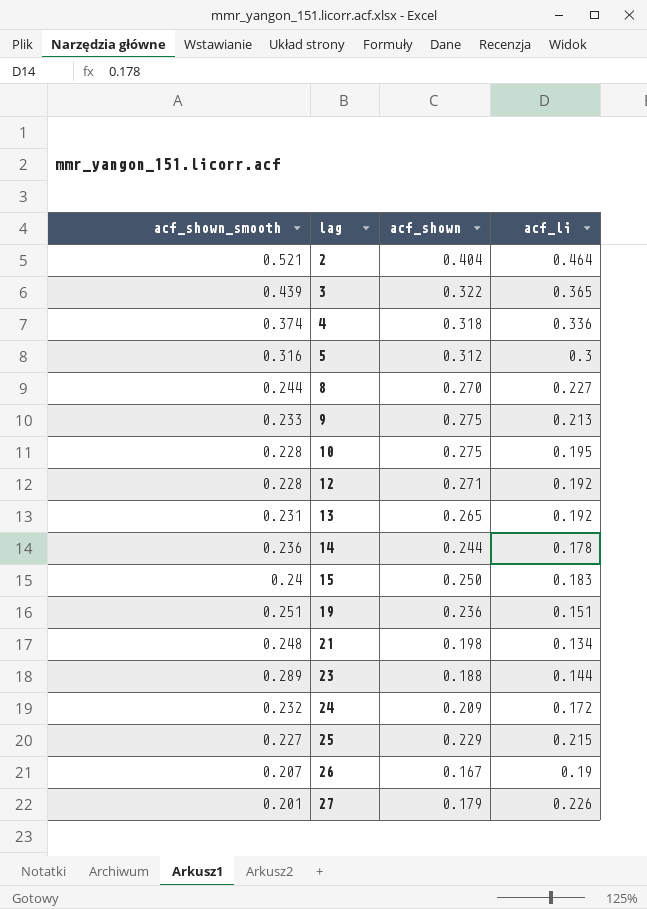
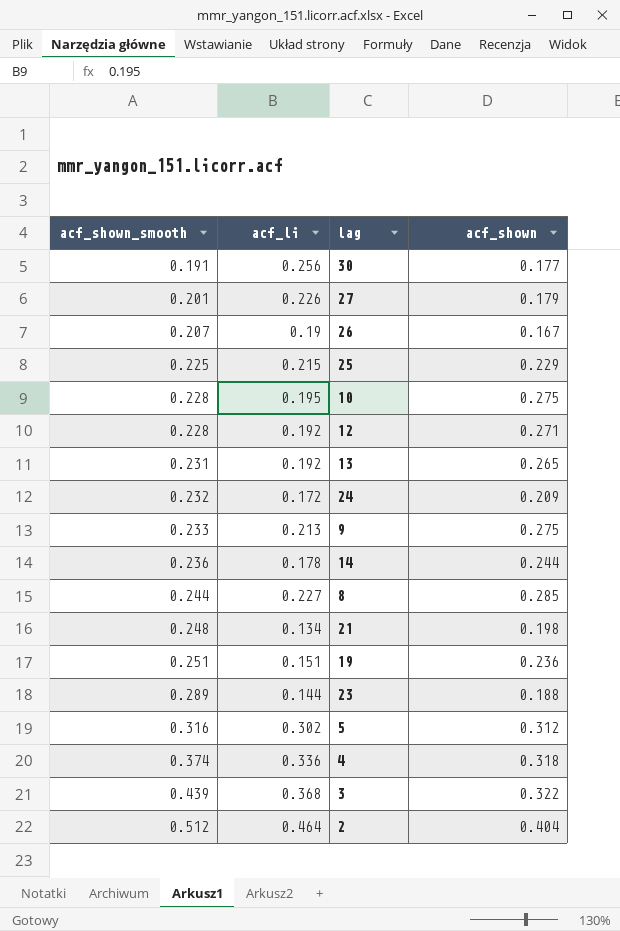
row order: lag ascending -> acf_shown_smooth ascending
column acf_li | position: 4 -> 2
row 15: 0.24 | 0.250 | 0.183 -> none
row 30: none -> 0.191 | 0.256 | 0.177
25 | acf_shown_smooth: 0.227 -> 0.225
8 | acf_shown: 0.270 -> 0.285
5 | acf_li: 0.3 -> 0.302
3 | acf_li: 0.365 -> 0.368
2 | acf_shown_smooth: 0.521 -> 0.512

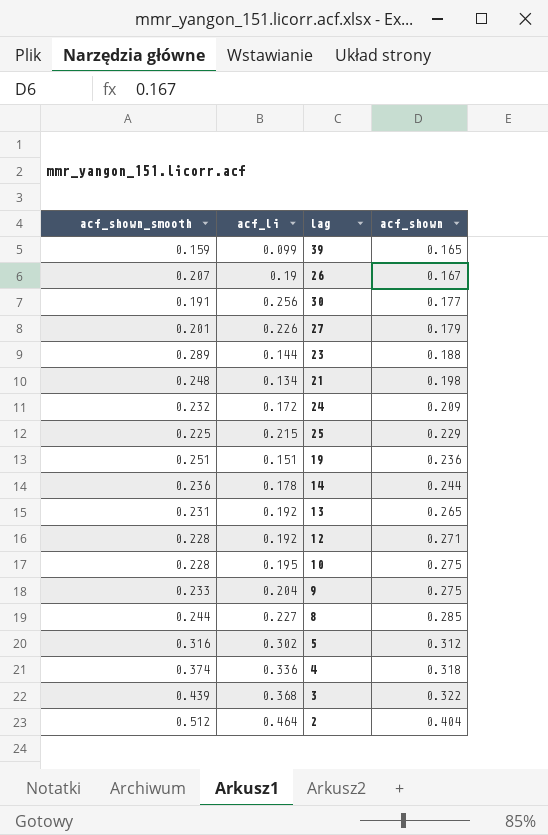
row order: acf_shown_smooth ascending -> acf_shown ascending
row 39: none -> 0.159 | 0.099 | 0.165
9 | acf_li: 0.213 -> 0.204

